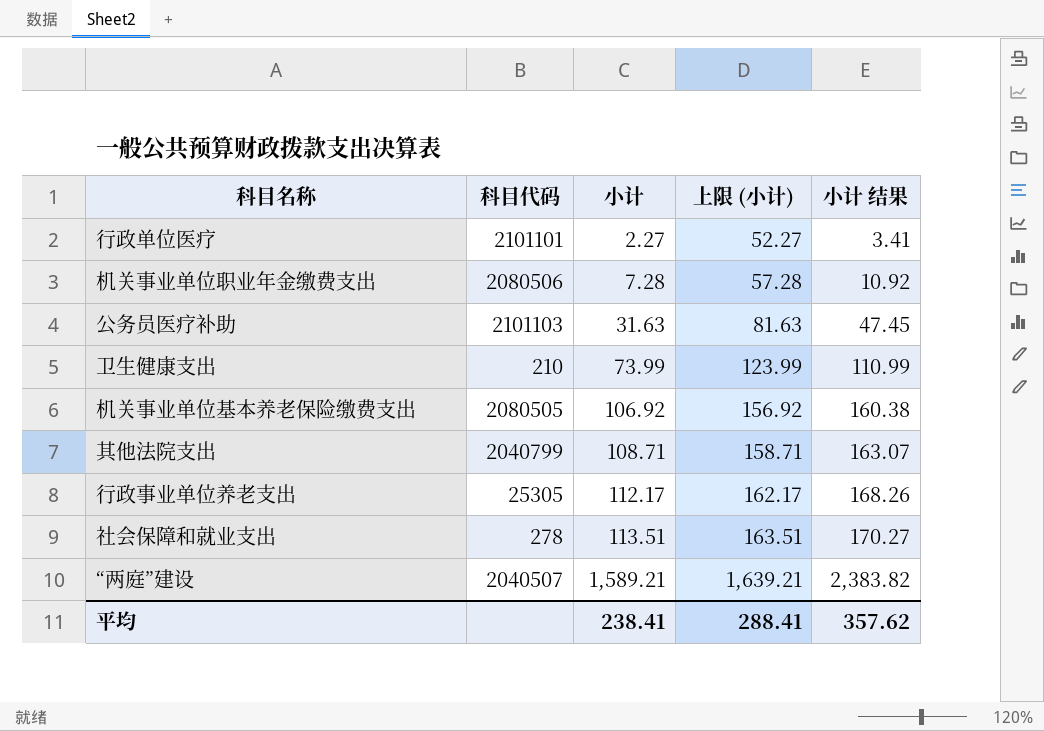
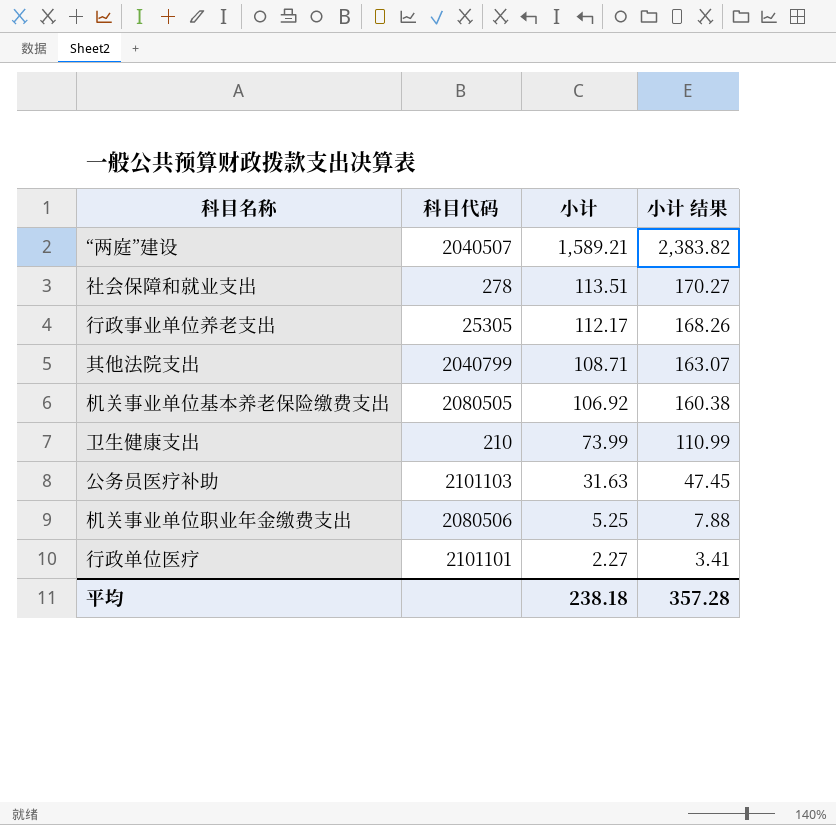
row order: 小计 ascending -> 小计 descending
column 上限 (小计) | formula: [小计] + 50 -> none
机关事业单位职业年金缴费支出 | 小计: 7.28 -> 5.25
机关事业单位职业年金缴费支出 | 小计 结果: 10.92 -> 7.88
平均 | 小计: 238.41 -> 238.18
平均 | 小计 结果: 357.62 -> 357.28

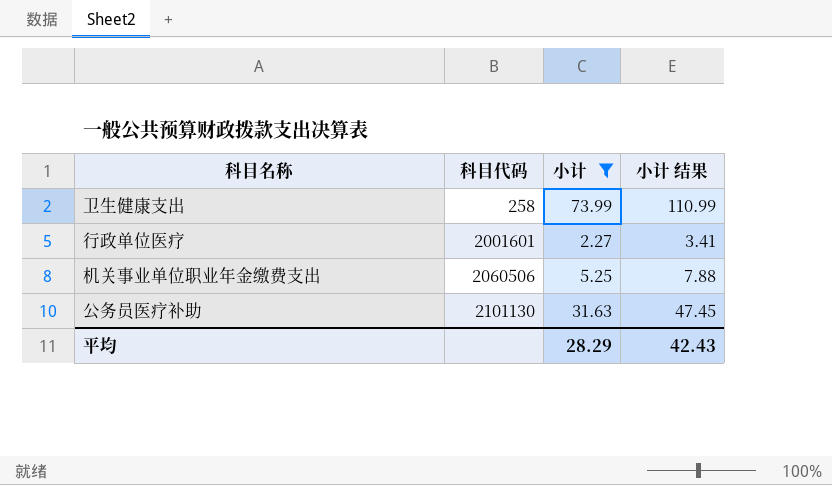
filter: none -> 小计 <= 73.99
row order: 小计 descending -> 科目代码 ascending
卫生健康支出 | 科目代码: 210 -> 258
行政单位医疗 | 科目代码: 2101101 -> 2001601
机关事业单位职业年金缴费支出 | 科目代码: 2080506 -> 2060506
公务员医疗补助 | 科目代码: 2101103 -> 2101130
平均 | 小计: 238.18 -> 28.29
平均 | 小计 结果: 357.28 -> 42.43

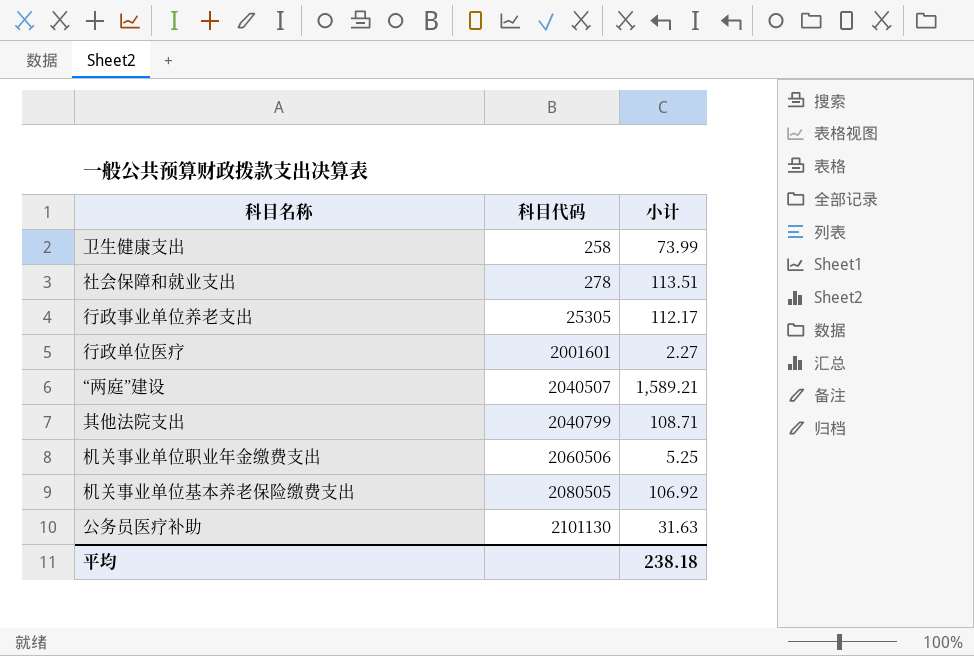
filter: 小计 <= 73.99 -> none
column 小计 结果 | formula: [小计] * 1.5 -> none
平均 | 小计: 28.29 -> 238.18

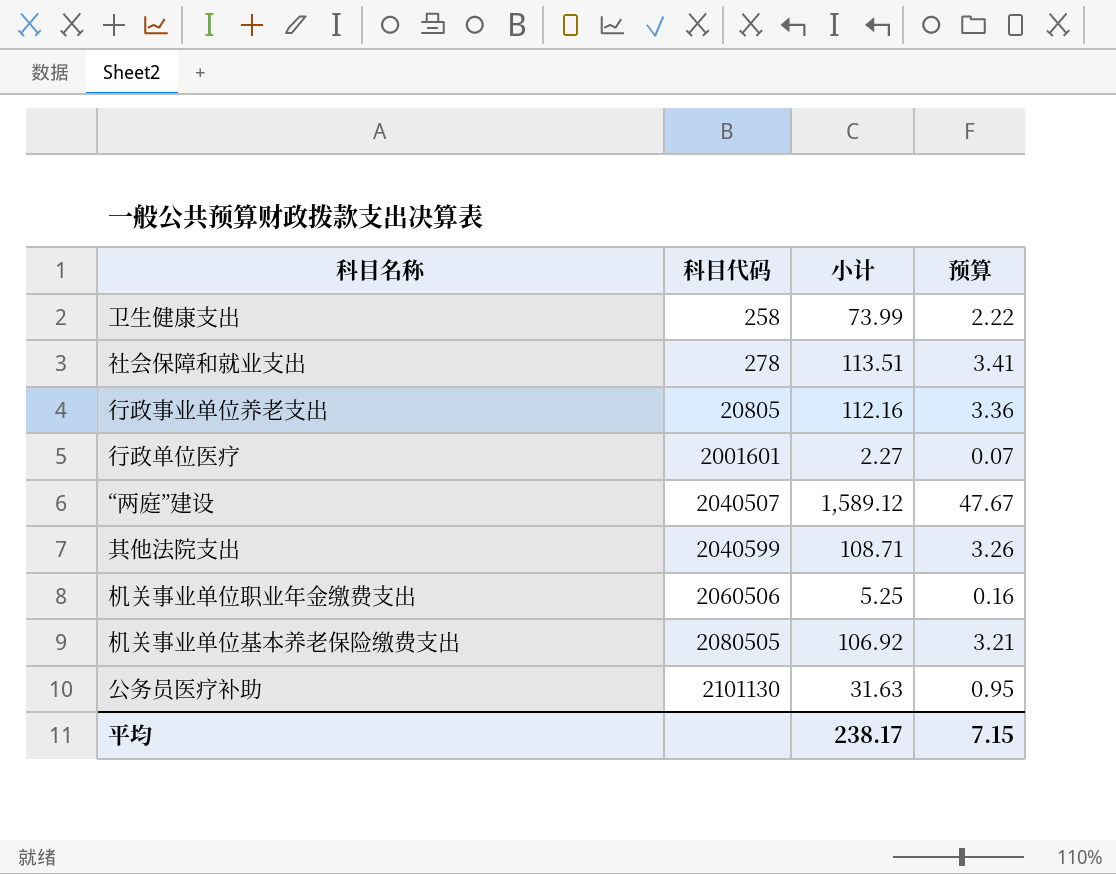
column 预算 | formula: none -> [小计] * 0.03
行政事业单位养老支出 | 科目代码: 25305 -> 20805
行政事业单位养老支出 | 小计: 112.17 -> 112.16
“两庭”建设 | 小计: 1,589.21 -> 1,589.12
其他法院支出 | 科目代码: 2040799 -> 2040599
平均 | 小计: 238.18 -> 238.17

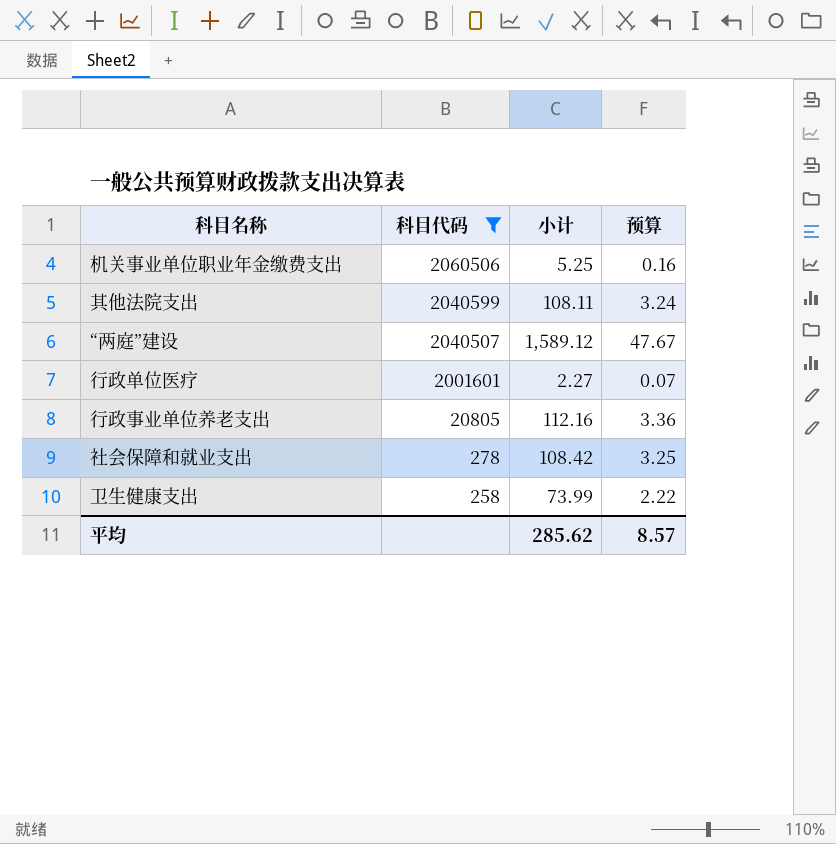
filter: none -> 科目代码 <= 2060506
row order: 科目代码 ascending -> 科目代码 descending
其他法院支出 | 小计: 108.71 -> 108.11
其他法院支出 | 预算: 3.26 -> 3.24
社会保障和就业支出 | 小计: 113.51 -> 108.42
社会保障和就业支出 | 预算: 3.41 -> 3.25
平均 | 小计: 238.17 -> 285.62
平均 | 预算: 7.15 -> 8.57

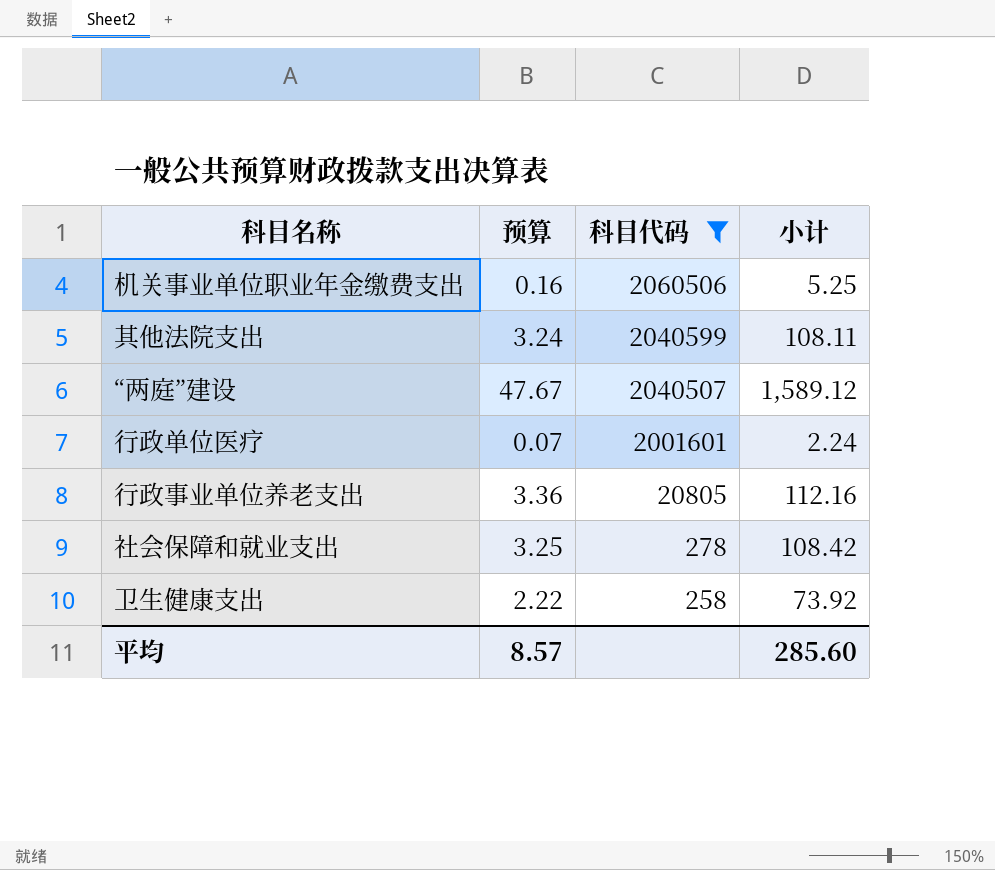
column 预算 | position: 4 -> 2
行政单位医疗 | 小计: 2.27 -> 2.24
卫生健康支出 | 小计: 73.99 -> 73.92
平均 | 小计: 285.62 -> 285.60

